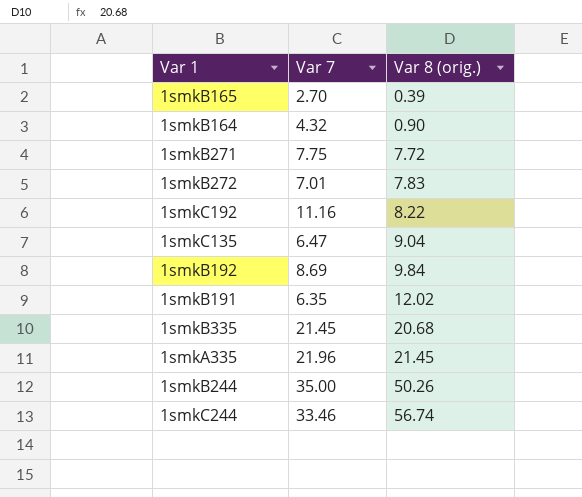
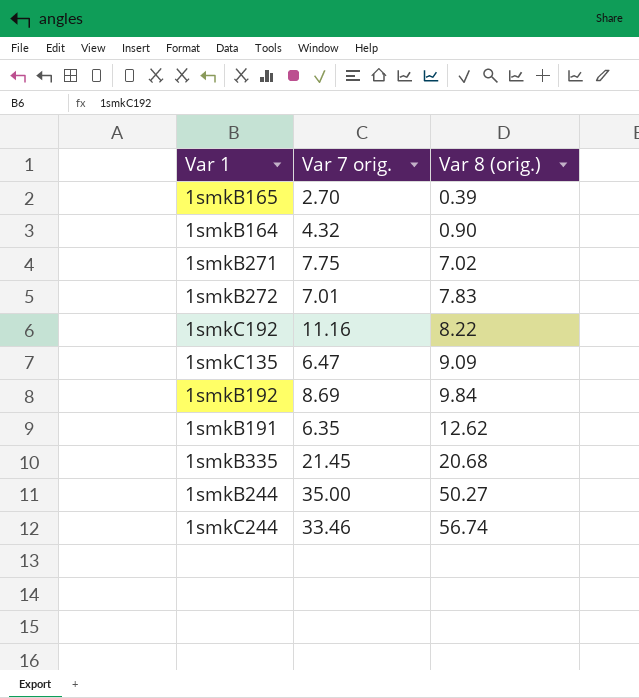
column name: Var 7 -> Var 7 orig.
row 1smkA335: 21.96 | 21.45 -> none
1smkB271 | Var 8 (orig.): 7.72 -> 7.02
1smkC135 | Var 8 (orig.): 9.04 -> 9.09
1smkB191 | Var 8 (orig.): 12.02 -> 12.62
1smkB244 | Var 8 (orig.): 50.26 -> 50.27

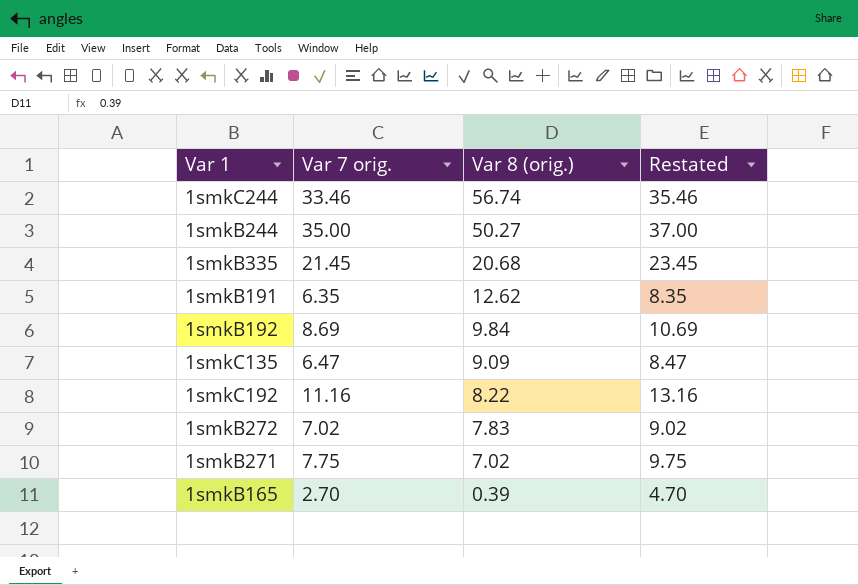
row order: Var 8 (orig.) ascending -> Var 8 (orig.) descending
column Restated | formula: none -> [Var 7 orig.] + 2
row 1smkB164: 4.32 | 0.90 -> none
1smkB272 | Var 7 orig.: 7.01 -> 7.02

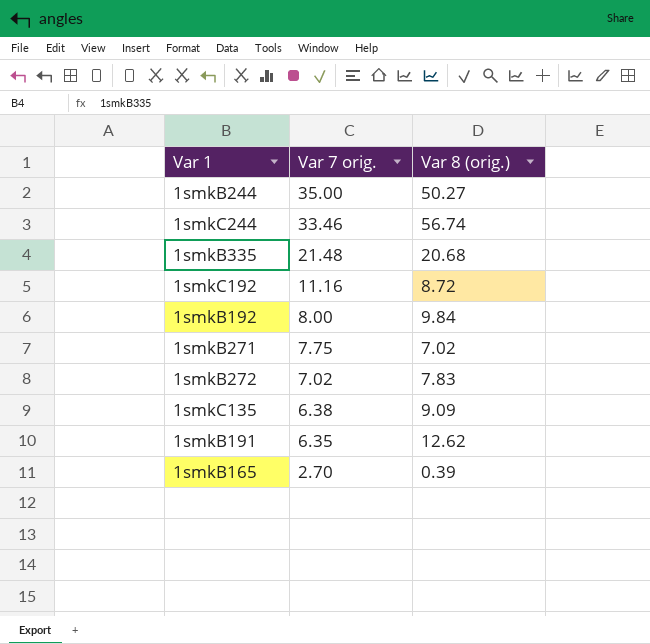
row order: Var 8 (orig.) descending -> Var 7 orig. descending
column Restated | formula: [Var 7 orig.] + 2 -> none
1smkB335 | Var 7 orig.: 21.45 -> 21.48
1smkC192 | Var 8 (orig.): 8.22 -> 8.72
1smkB192 | Var 7 orig.: 8.69 -> 8.00
1smkC135 | Var 7 orig.: 6.47 -> 6.38

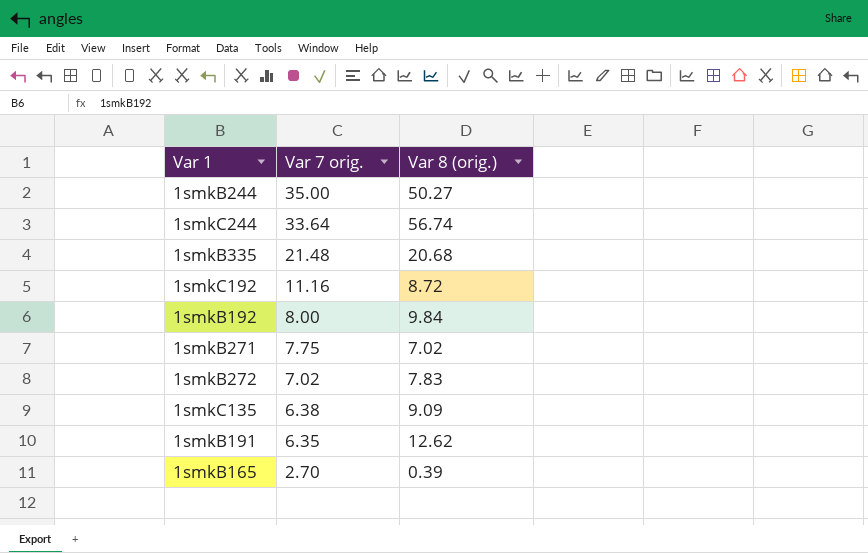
1smkC244 | Var 7 orig.: 33.46 -> 33.64

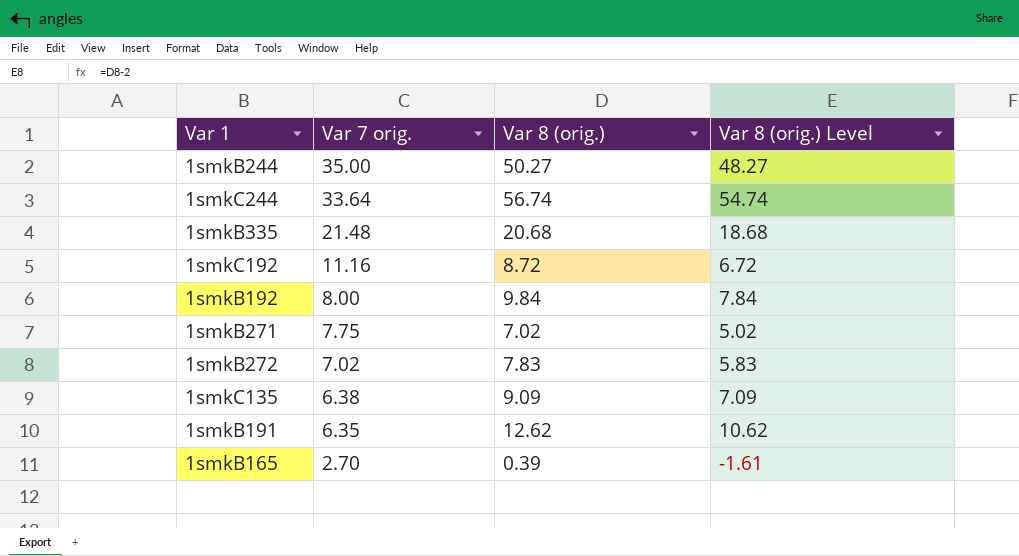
column Var 8 (orig.) Level | formula: none -> [Var 8 (orig.)] - 2

